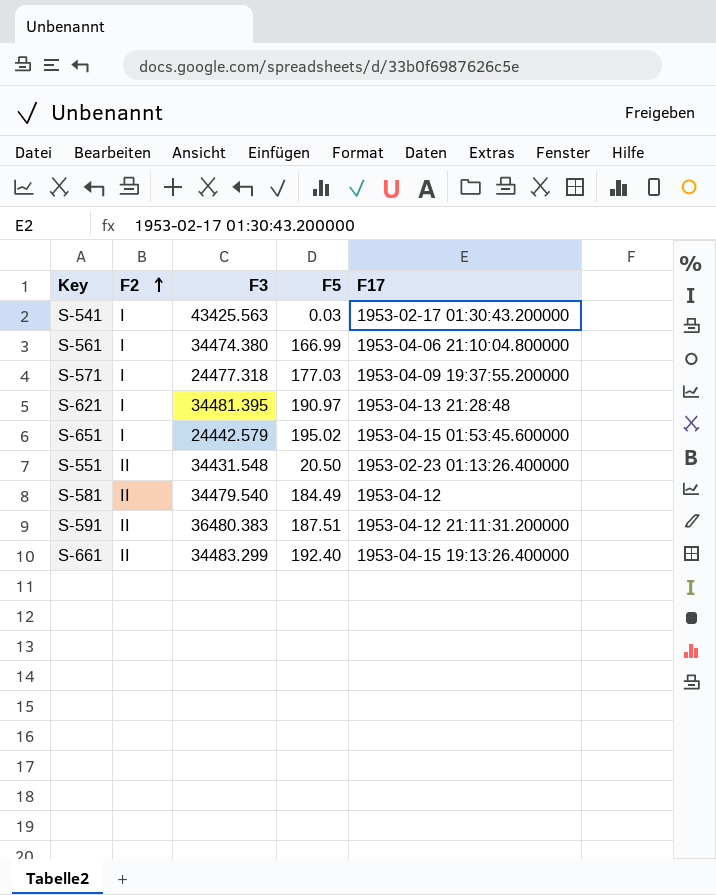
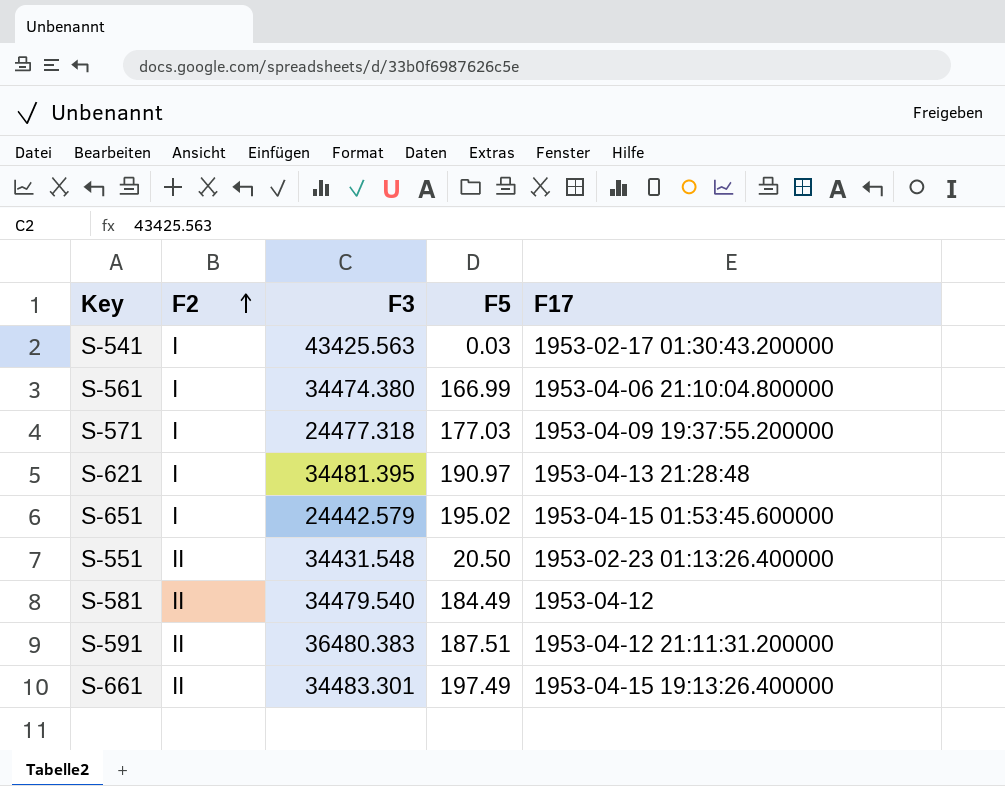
S-661 | F3: 34483.299 -> 34483.301
S-661 | F5: 192.40 -> 197.49

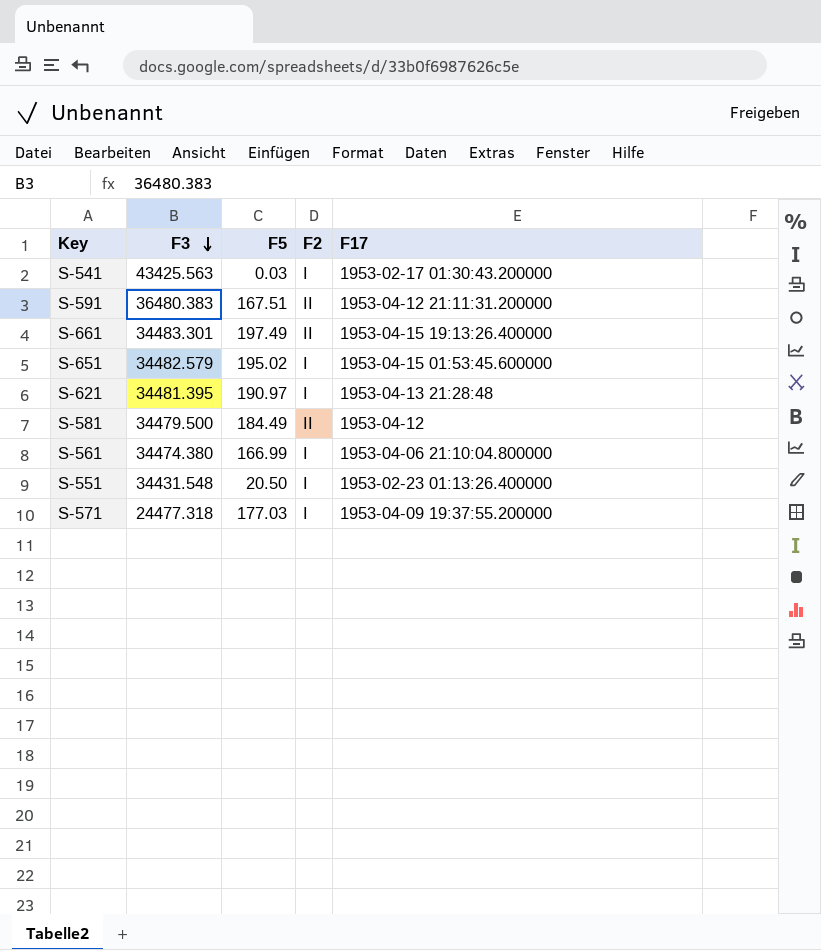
row order: F2 ascending -> F3 descending
column F2 | position: 2 -> 4
S-591 | F5: 187.51 -> 167.51
S-651 | F3: 24442.579 -> 34482.579
S-581 | F3: 34479.540 -> 34479.500
S-551 | F2: II -> I

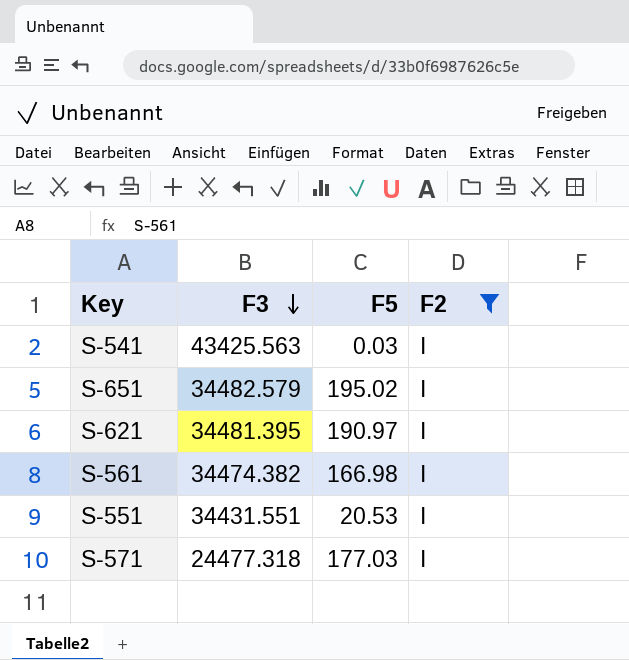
filter: none -> F2 = I
column F17 | position: 5 -> none
S-561 | F3: 34474.380 -> 34474.382
S-561 | F5: 166.99 -> 166.98
S-551 | F3: 34431.548 -> 34431.551
S-551 | F5: 20.50 -> 20.53

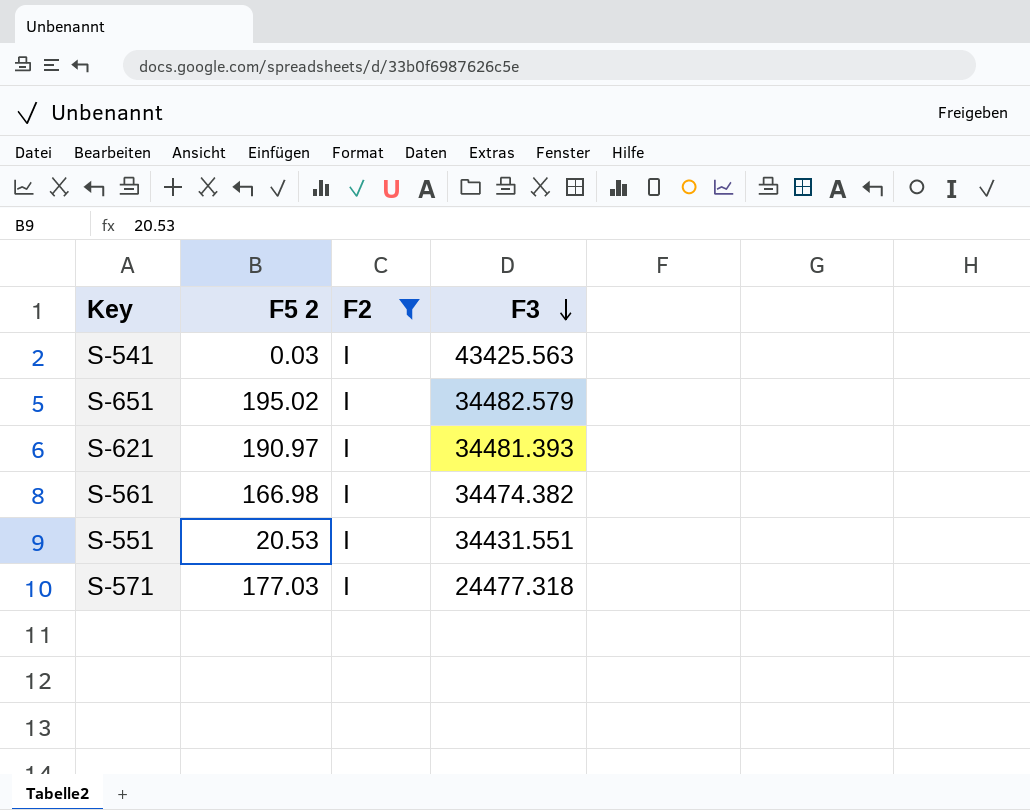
column name: F5 -> F5 2
column F3 | position: 2 -> 4
S-621 | F3: 34481.395 -> 34481.393

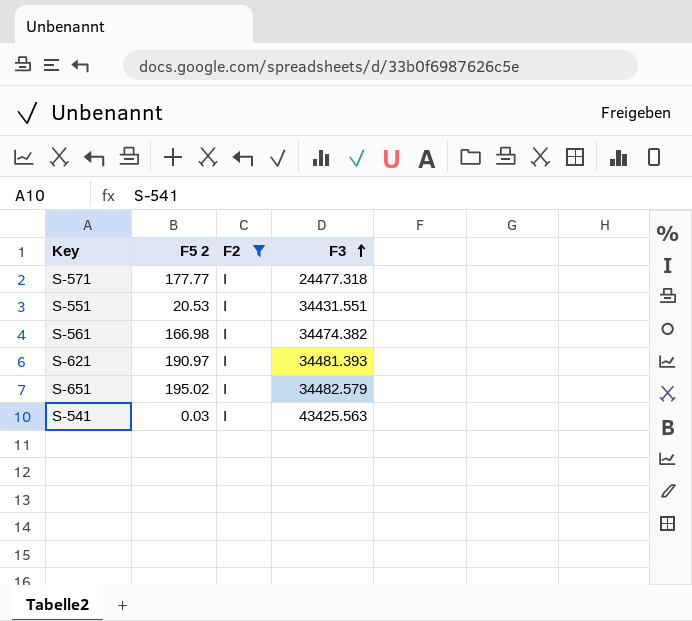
row order: F3 descending -> F3 ascending
S-571 | F5 2: 177.03 -> 177.77

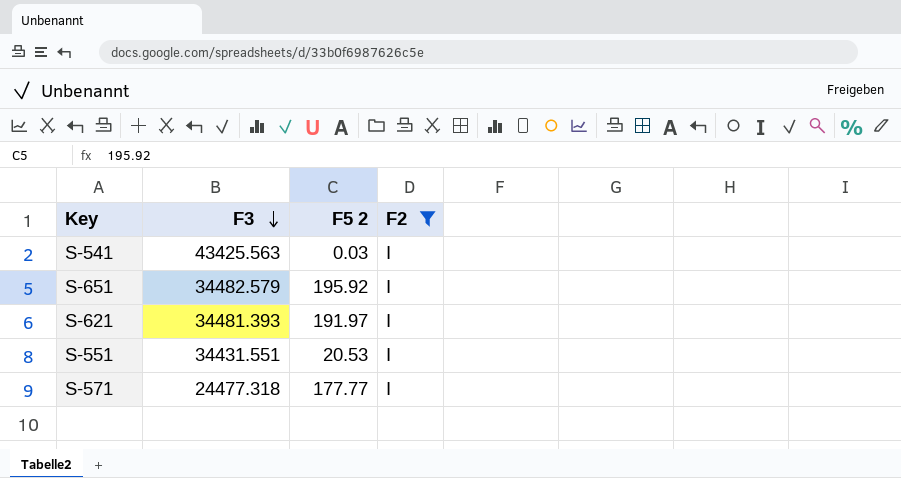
row order: F3 ascending -> F3 descending
column F3 | position: 4 -> 2
row S-561: 166.98 | I | 34474.382 -> none
S-651 | F5 2: 195.02 -> 195.92
S-621 | F5 2: 190.97 -> 191.97

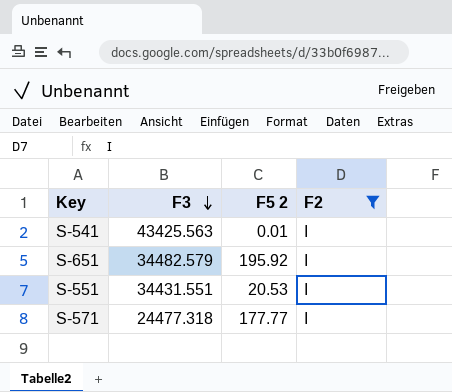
row S-621: 34481.393 | 191.97 | I -> none
S-541 | F5 2: 0.03 -> 0.01

